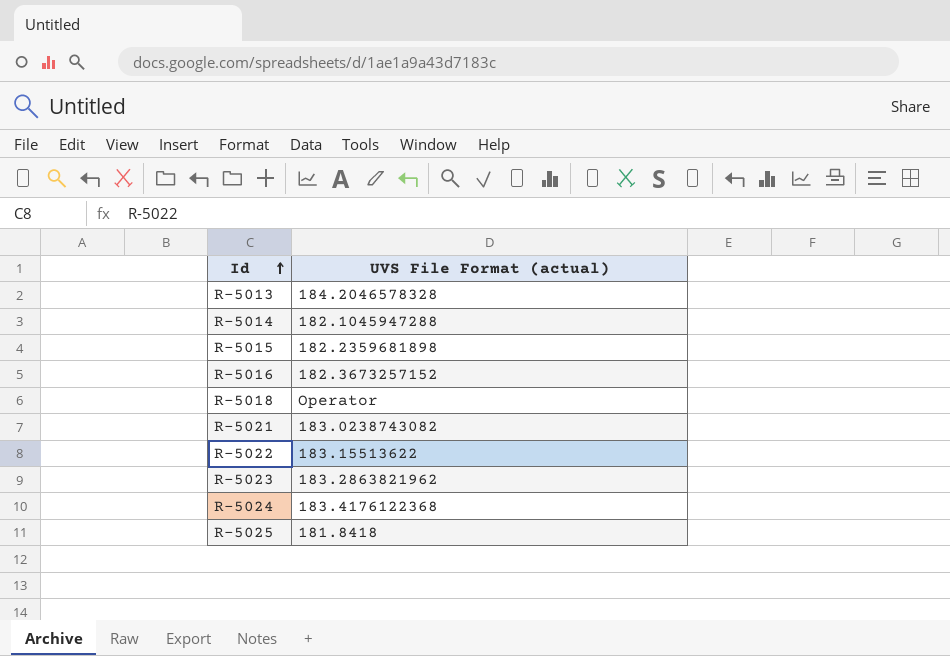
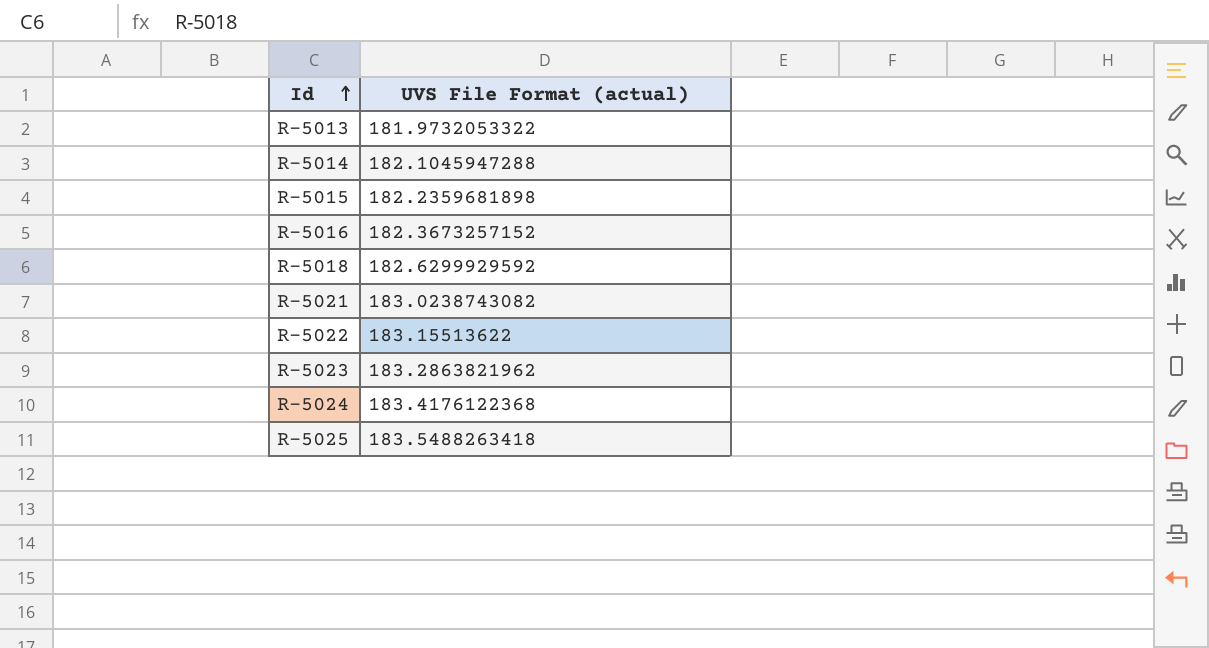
R-5013 | UVS File Format (actual): 184.2046578328 -> 181.9732053322
R-5018 | UVS File Format (actual): Operator -> 182.6299929592
R-5025 | UVS File Format (actual): 181.8418 -> 183.5488263418

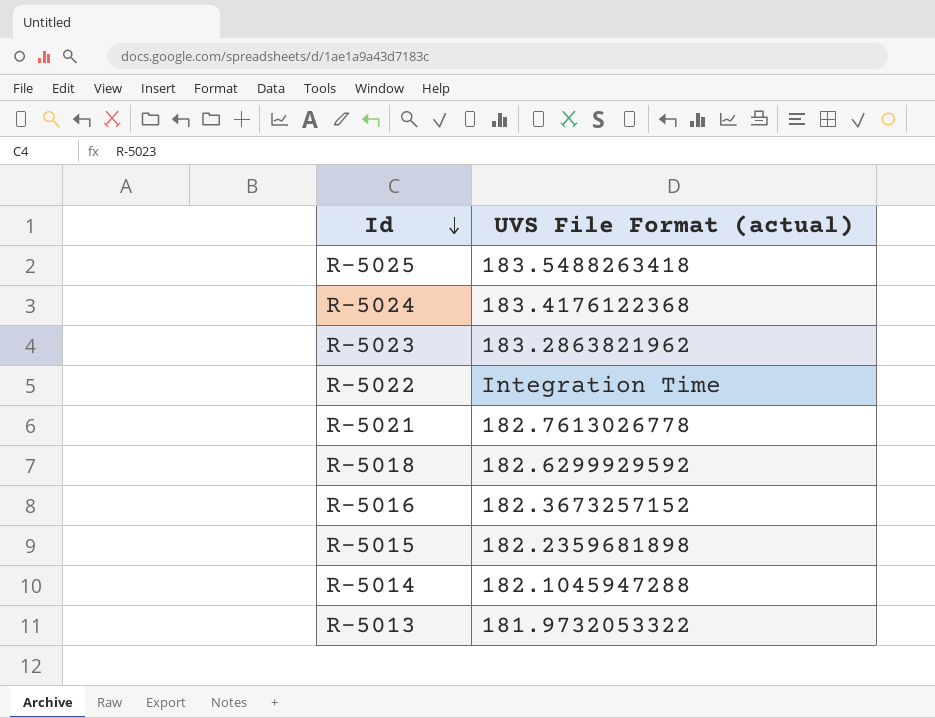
row order: Id ascending -> Id descending
R-5022 | UVS File Format (actual): 183.15513622 -> Integration Time
R-5021 | UVS File Format (actual): 183.0238743082 -> 182.7613026778

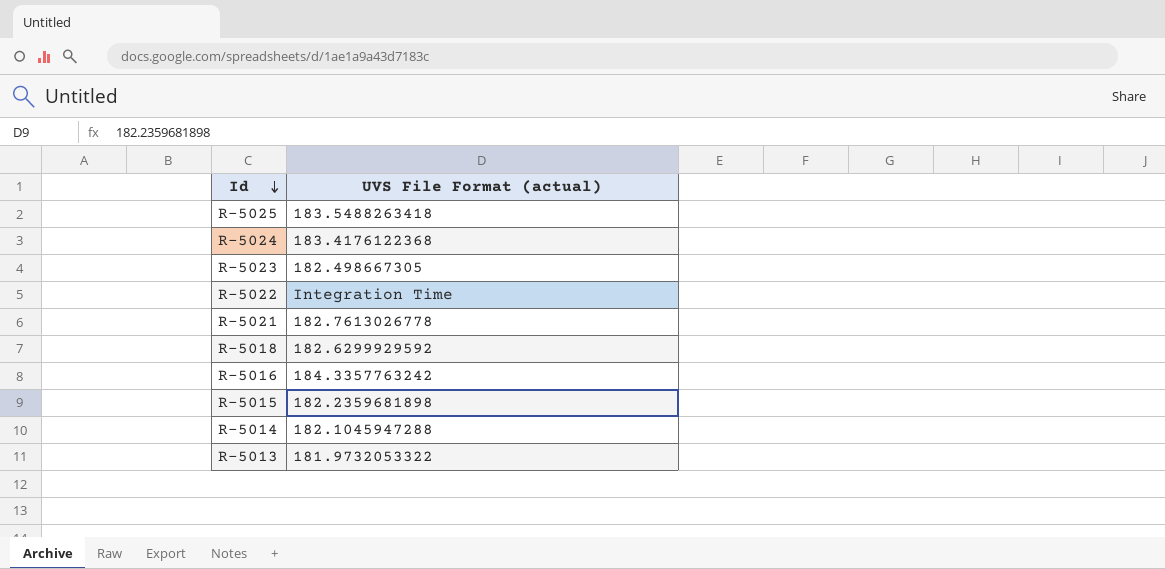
R-5023 | UVS File Format (actual): 183.2863821962 -> 182.498667305
R-5016 | UVS File Format (actual): 182.3673257152 -> 184.3357763242

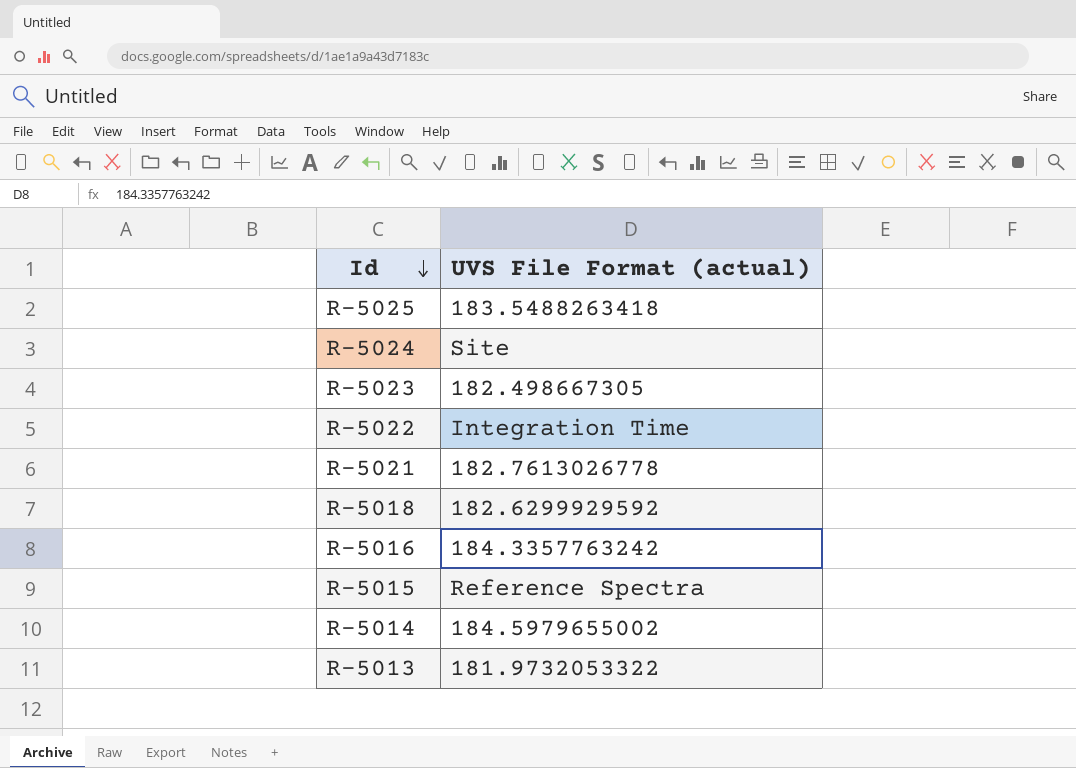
R-5024 | UVS File Format (actual): 183.4176122368 -> Site
R-5015 | UVS File Format (actual): 182.2359681898 -> Reference Spectra
R-5014 | UVS File Format (actual): 182.1045947288 -> 184.5979655002

